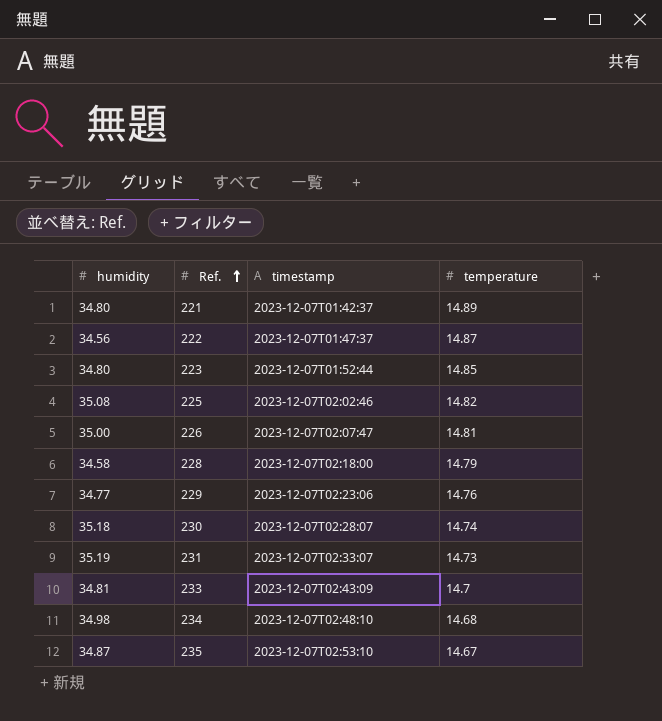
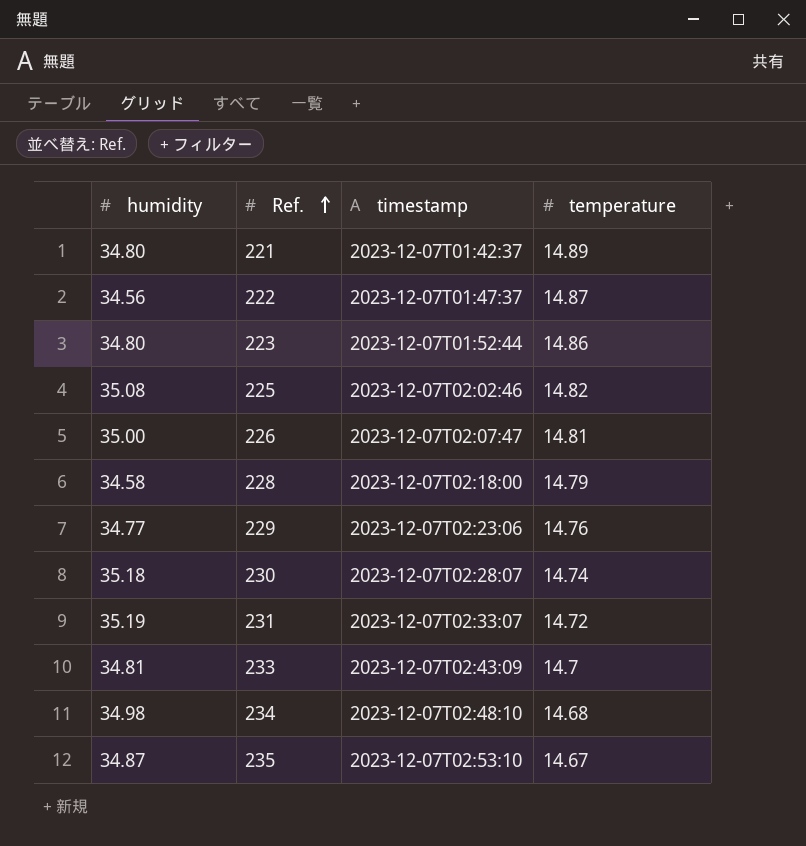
223 | temperature: 14.85 -> 14.86
231 | temperature: 14.73 -> 14.72

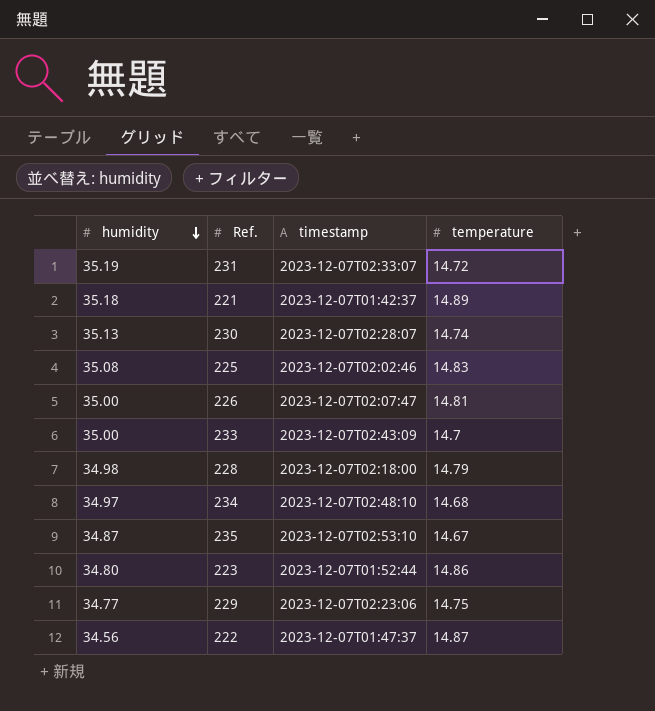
row order: Ref. ascending -> humidity descending
221 | humidity: 34.80 -> 35.18
230 | humidity: 35.18 -> 35.13
225 | temperature: 14.82 -> 14.83
233 | humidity: 34.81 -> 35.00
228 | humidity: 34.58 -> 34.98
234 | humidity: 34.98 -> 34.97
229 | temperature: 14.76 -> 14.75

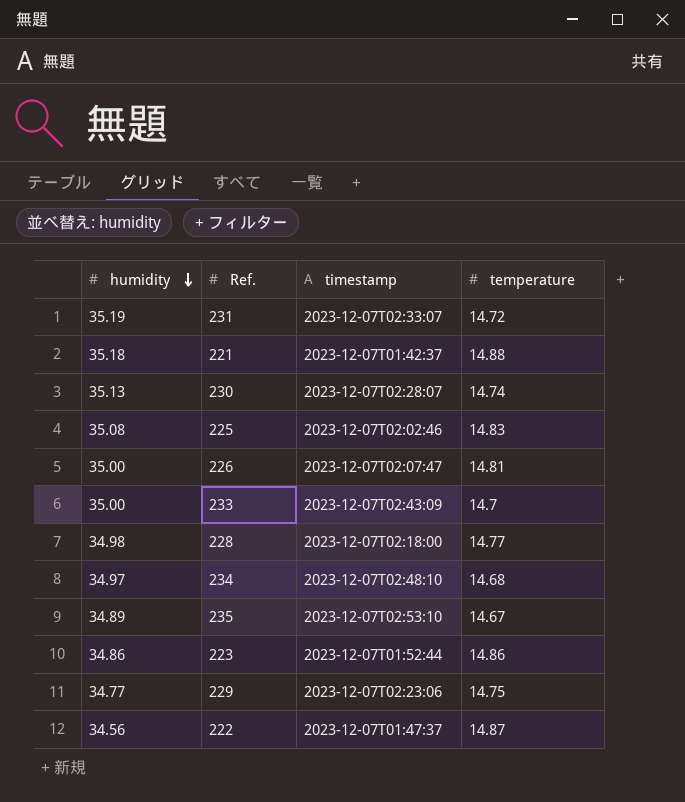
221 | temperature: 14.89 -> 14.88
228 | temperature: 14.79 -> 14.77
235 | humidity: 34.87 -> 34.89
223 | humidity: 34.80 -> 34.86

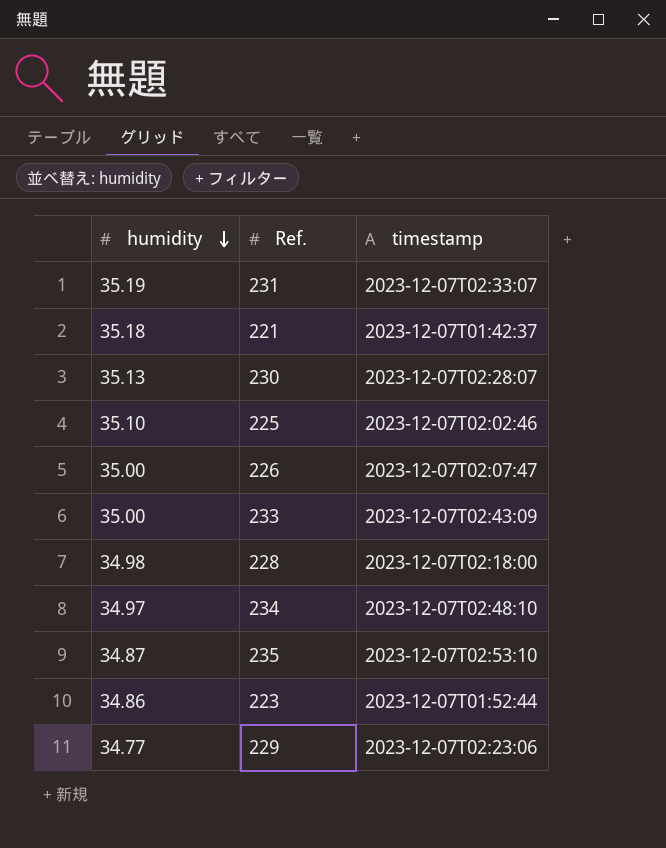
column temperature | position: 4 -> none
row 222: 34.56 | 2023-12-07T01:47:37 | 14.87 -> none
225 | humidity: 35.08 -> 35.10
235 | humidity: 34.89 -> 34.87

